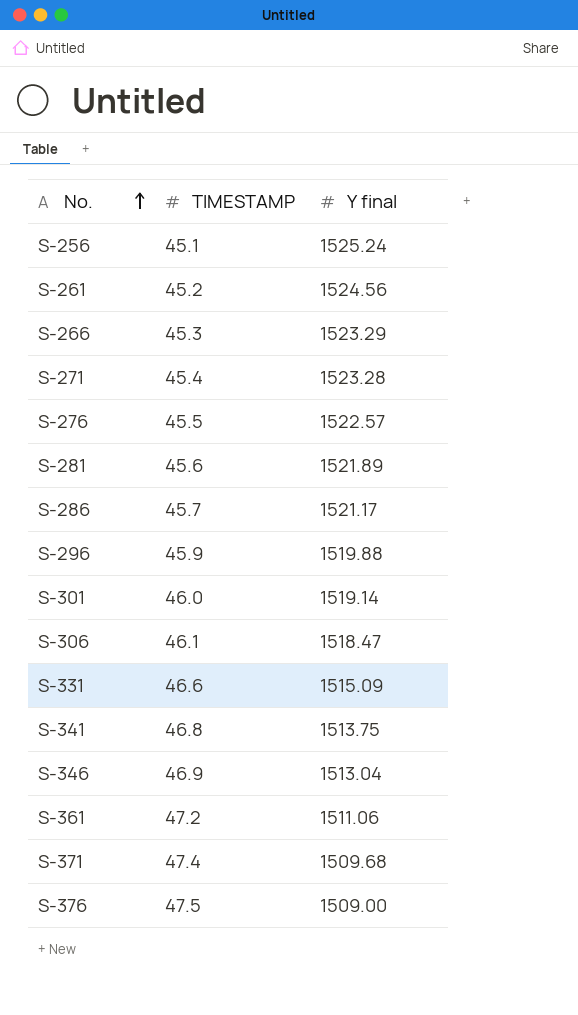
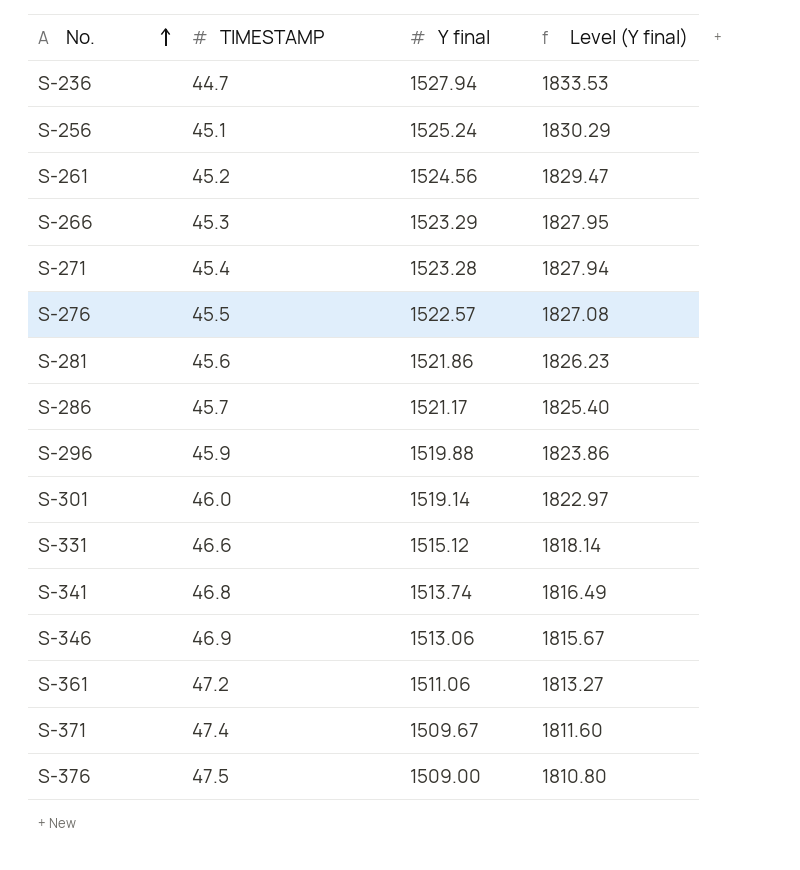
column Level (Y final) | formula: none -> [Y final] * 1.2
row S-306: 46.1 | 1518.47 -> none
row S-236: none -> 44.7 | 1527.94 | 1833.53
S-281 | Y final: 1521.89 -> 1521.86
S-331 | Y final: 1515.09 -> 1515.12
S-341 | Y final: 1513.75 -> 1513.74
S-346 | Y final: 1513.04 -> 1513.06
S-371 | Y final: 1509.68 -> 1509.67

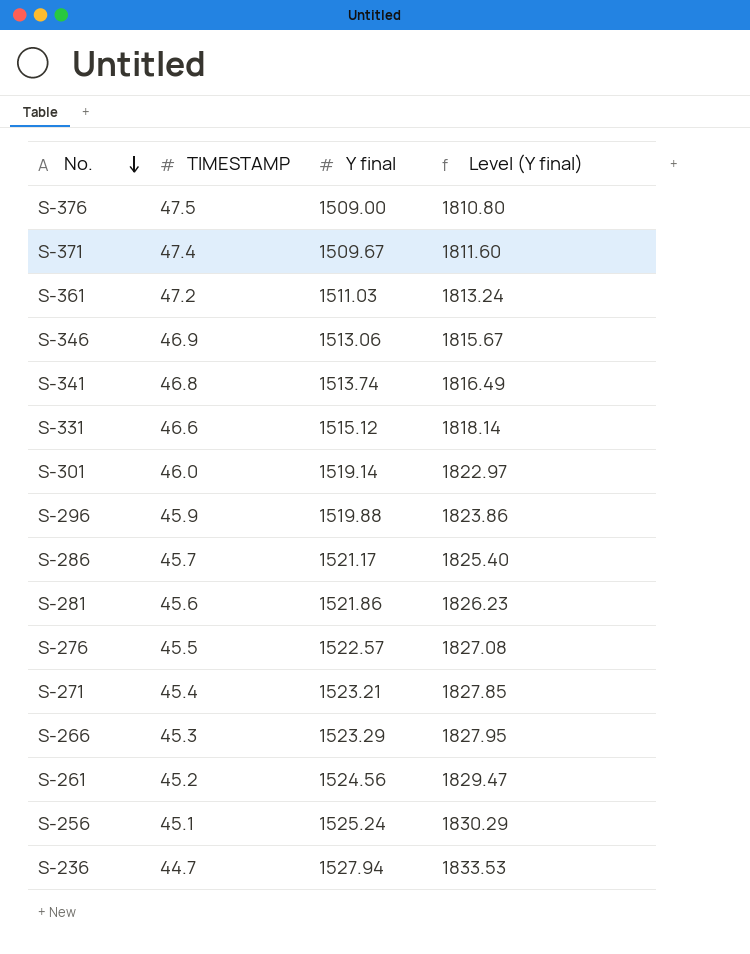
row order: No. ascending -> No. descending
S-361 | Y final: 1511.06 -> 1511.03
S-361 | Level (Y final): 1813.27 -> 1813.24
S-271 | Y final: 1523.28 -> 1523.21
S-271 | Level (Y final): 1827.94 -> 1827.85

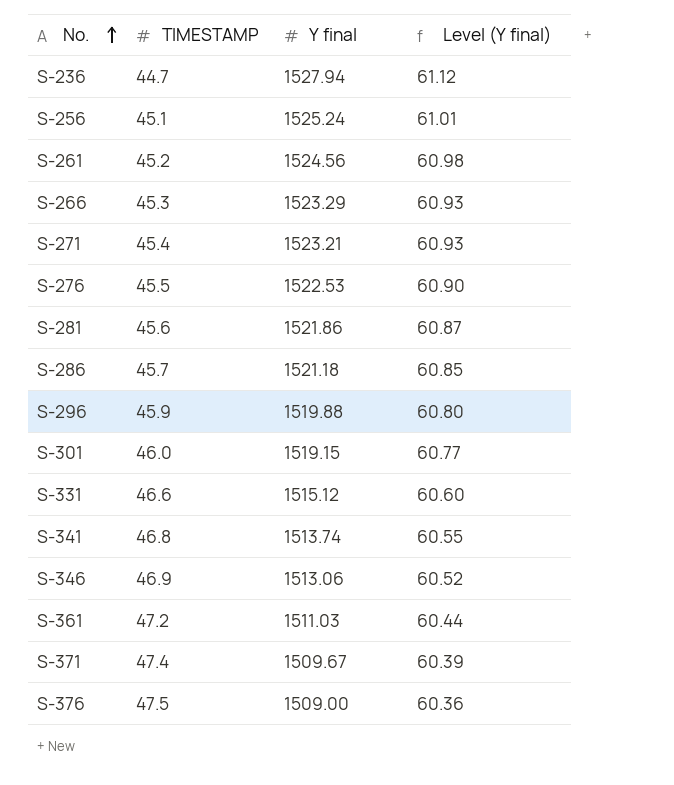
row order: No. descending -> No. ascending
column Level (Y final) | formula: [Y final] * 1.2 -> [Y final] * 0.04
S-276 | Y final: 1522.57 -> 1522.53
S-286 | Y final: 1521.17 -> 1521.18
S-301 | Y final: 1519.14 -> 1519.15

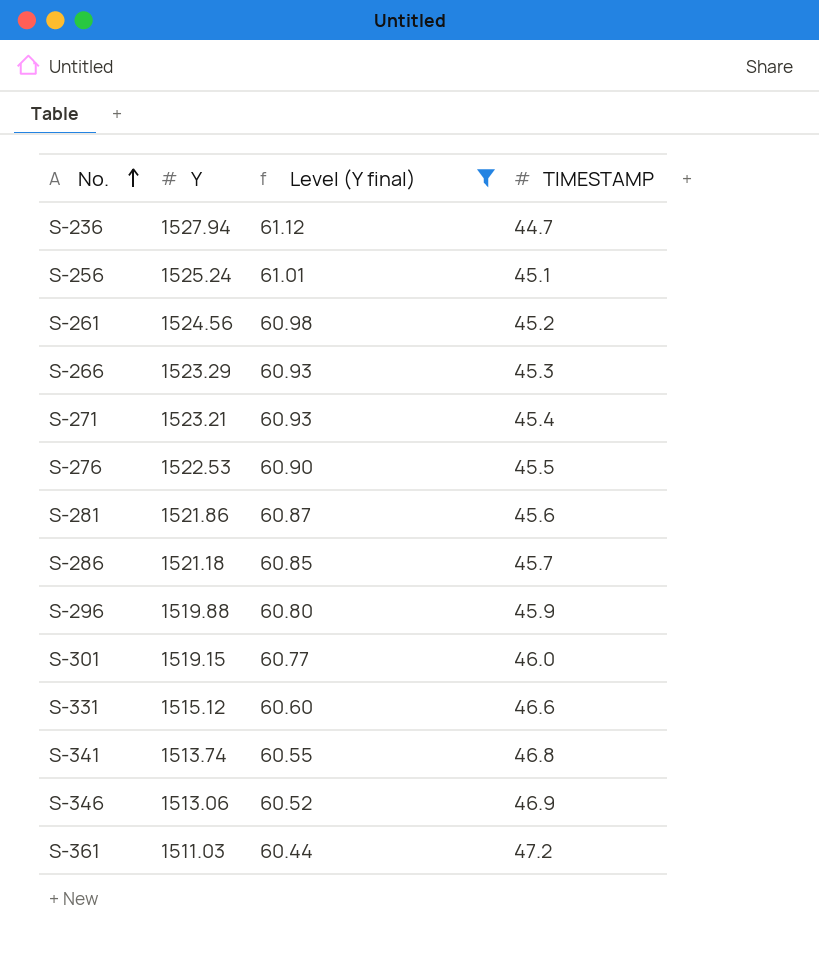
filter: none -> Level (Y final) >= 60.44
column name: Y final -> Y
column TIMESTAMP | position: 2 -> 4

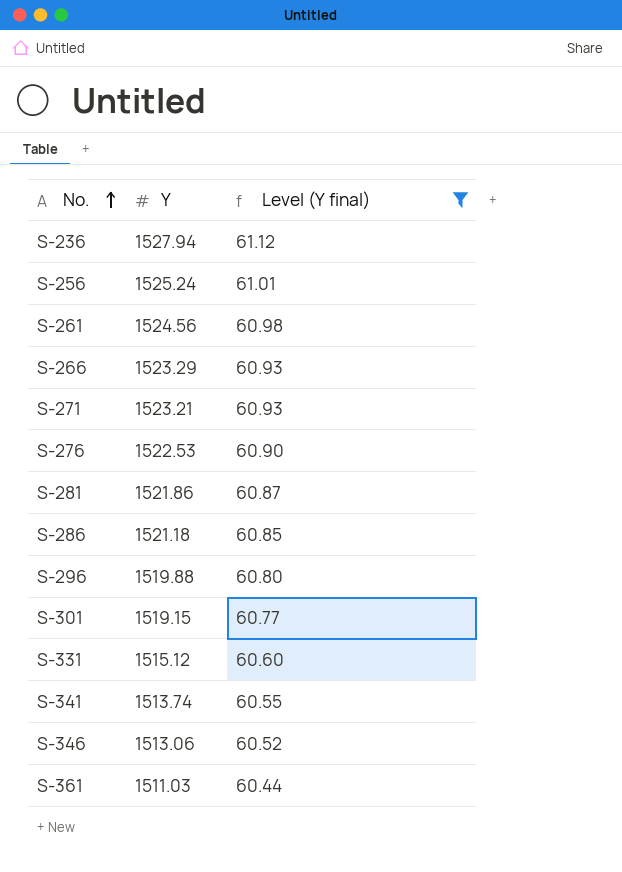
column TIMESTAMP | position: 4 -> none

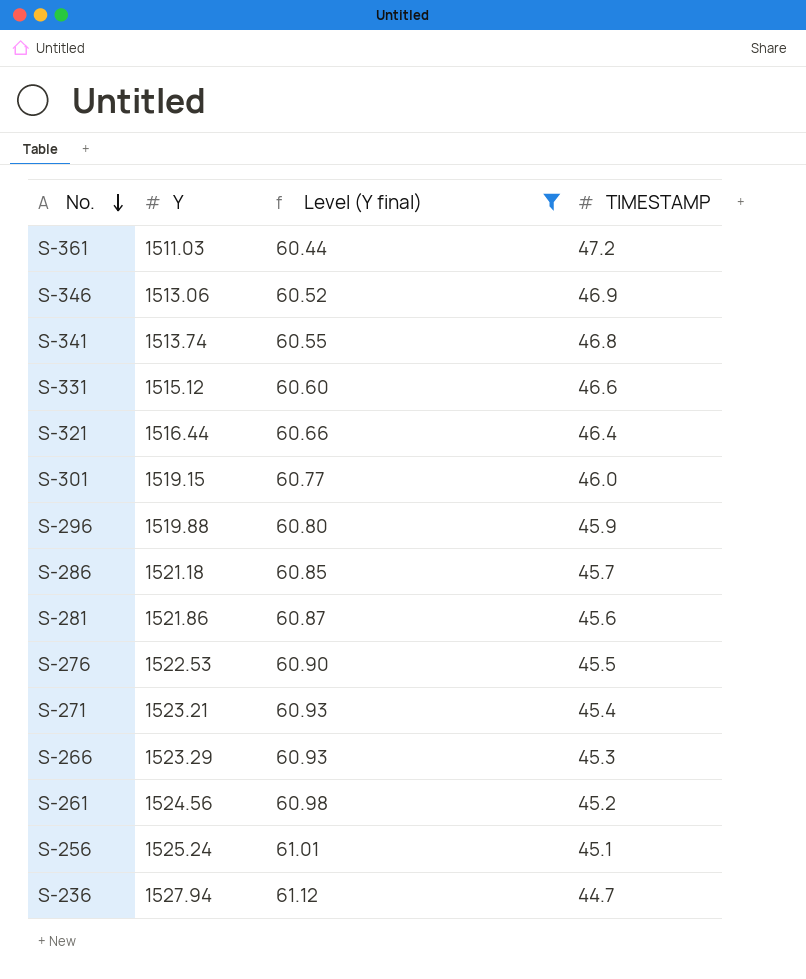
row order: No. ascending -> No. descending
column TIMESTAMP | position: none -> 4
row S-321: none -> 1516.44 | 60.66 | 46.4

